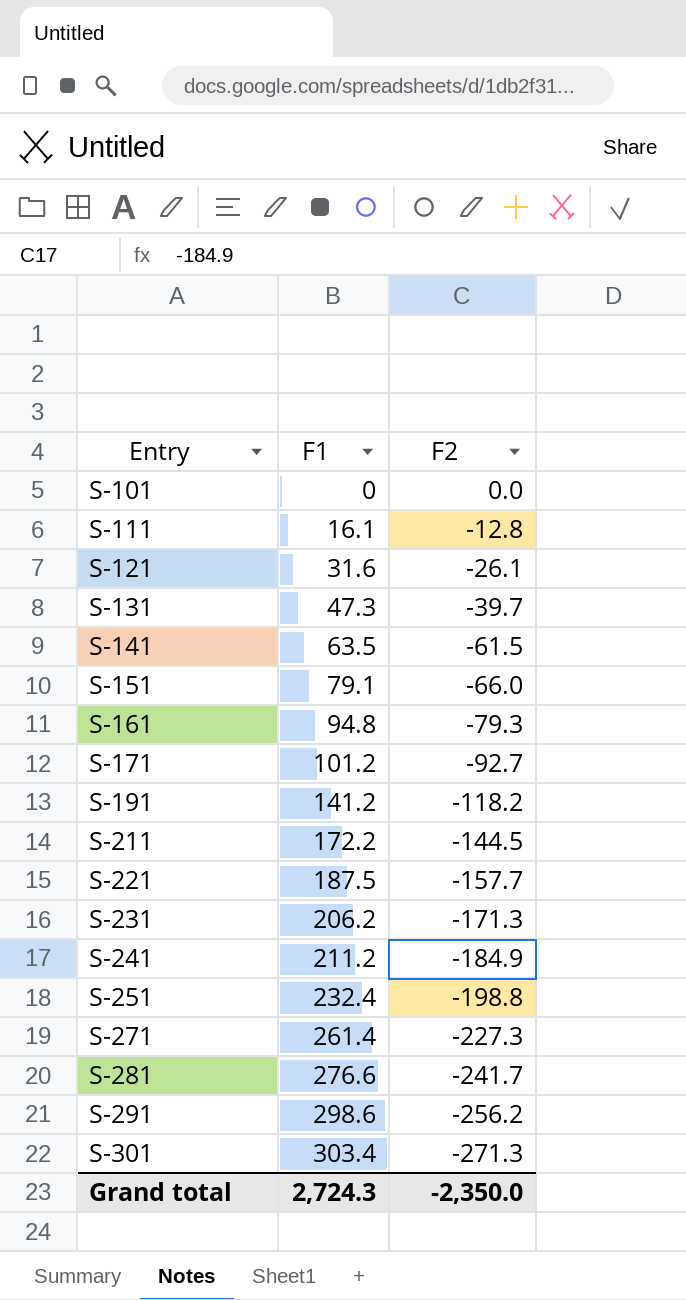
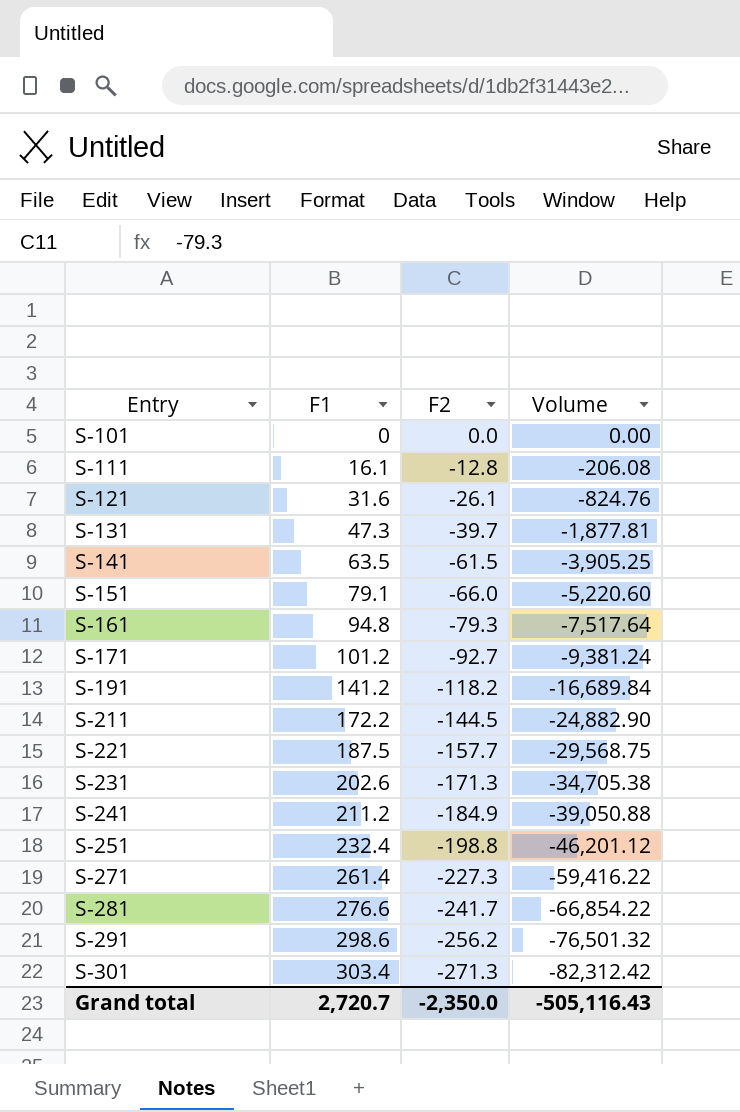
column Volume | formula: none -> [F1] * [F2]
S-231 | F1: 206.2 -> 202.6
Grand total | F1: 2,724.3 -> 2,720.7

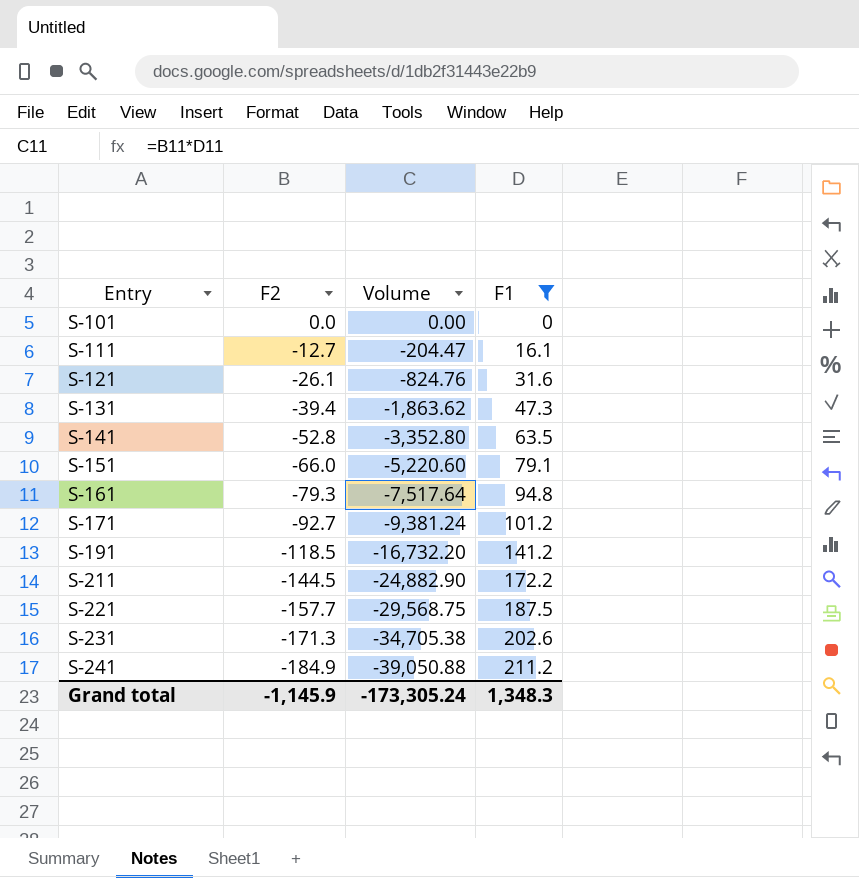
filter: none -> F1 <= 211.2
column F1 | position: 2 -> 4
S-111 | F2: -12.8 -> -12.7
S-111 | Volume: -206.08 -> -204.47
S-131 | F2: -39.7 -> -39.4
S-131 | Volume: -1,877.81 -> -1,863.62
S-141 | F2: -61.5 -> -52.8
S-141 | Volume: -3,905.25 -> -3,352.80
S-191 | F2: -118.2 -> -118.5
S-191 | Volume: -16,689.84 -> -16,732.20
Grand total | F2: -2,350.0 -> -1,145.9
Grand total | Volume: -505,116.43 -> -173,305.24
Grand total | F1: 2,720.7 -> 1,348.3

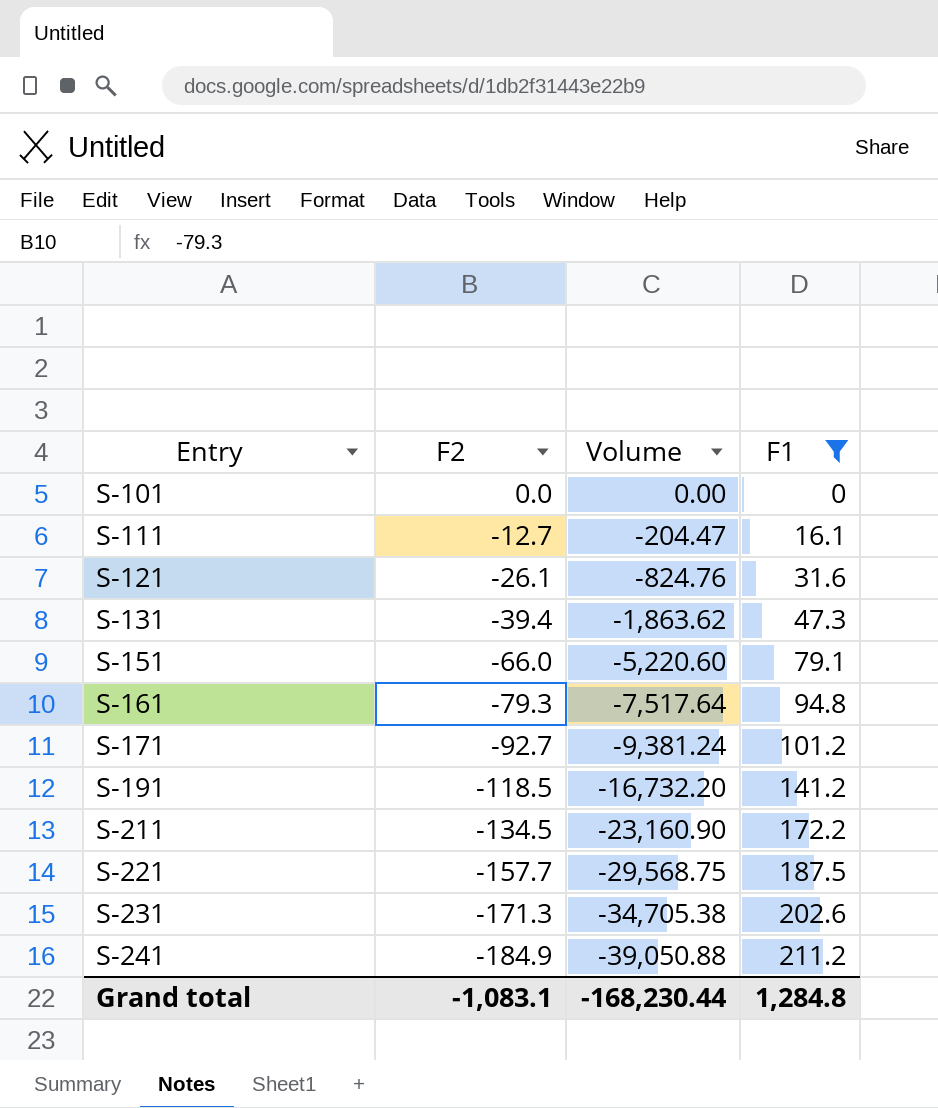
row S-141: -52.8 | -3,352.80 | 63.5 -> none
S-211 | F2: -144.5 -> -134.5
S-211 | Volume: -24,882.90 -> -23,160.90
Grand total | F2: -1,145.9 -> -1,083.1
Grand total | Volume: -173,305.24 -> -168,230.44
Grand total | F1: 1,348.3 -> 1,284.8

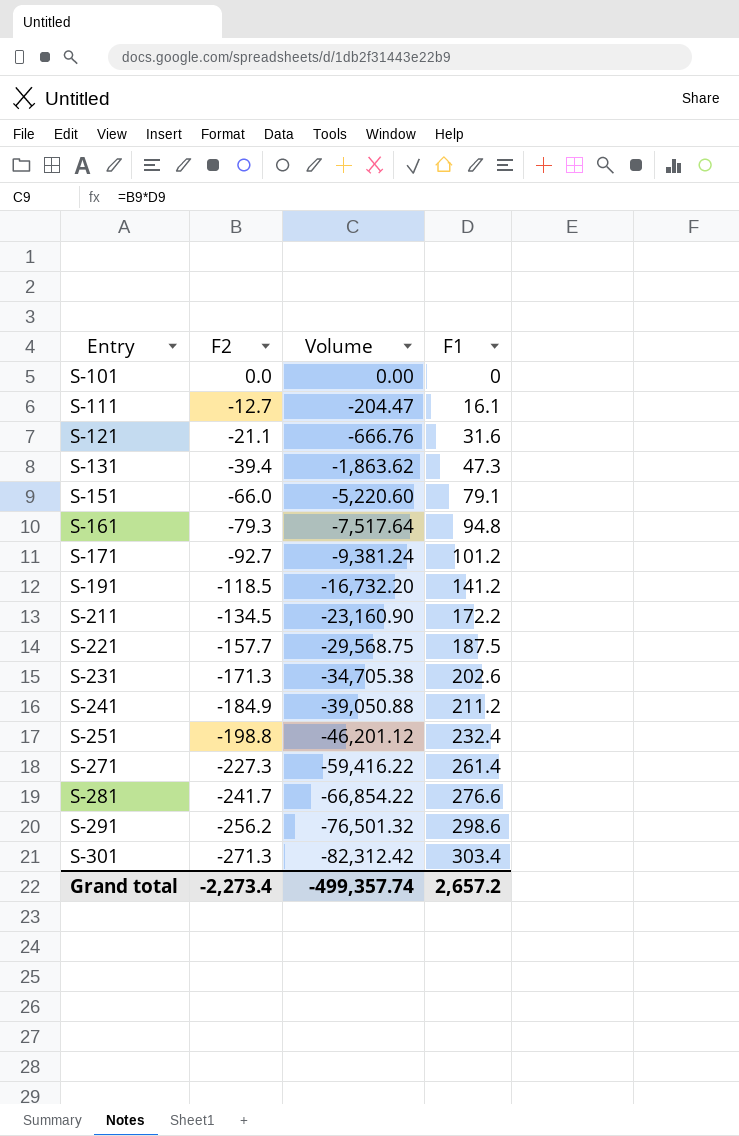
filter: F1 <= 211.2 -> none
S-121 | F2: -26.1 -> -21.1
S-121 | Volume: -824.76 -> -666.76
Grand total | F2: -1,083.1 -> -2,273.4
Grand total | Volume: -168,230.44 -> -499,357.74
Grand total | F1: 1,284.8 -> 2,657.2

